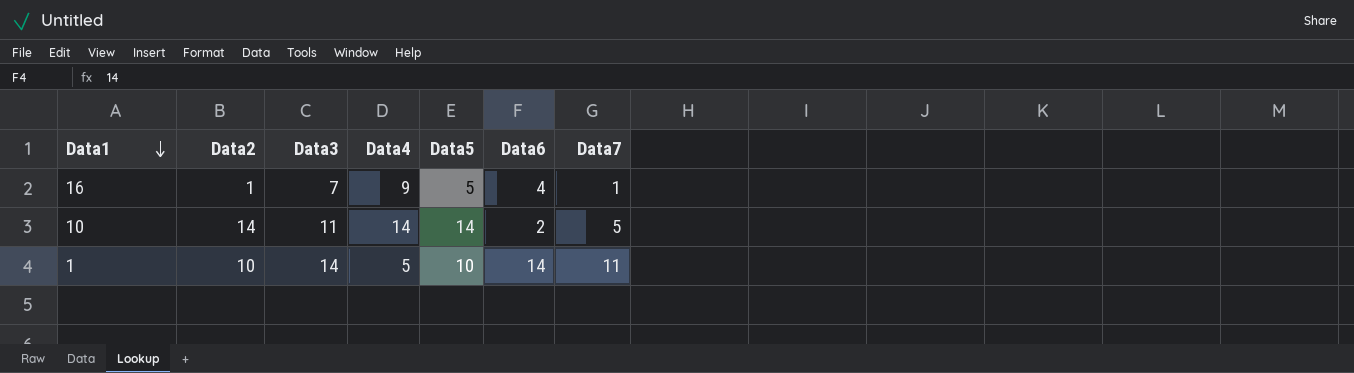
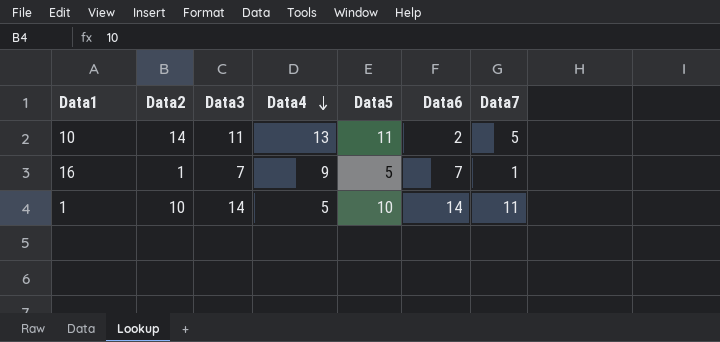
row order: Data1 descending -> Data4 descending
10 | Data4: 14 -> 13
10 | Data5: 14 -> 11
16 | Data6: 4 -> 7

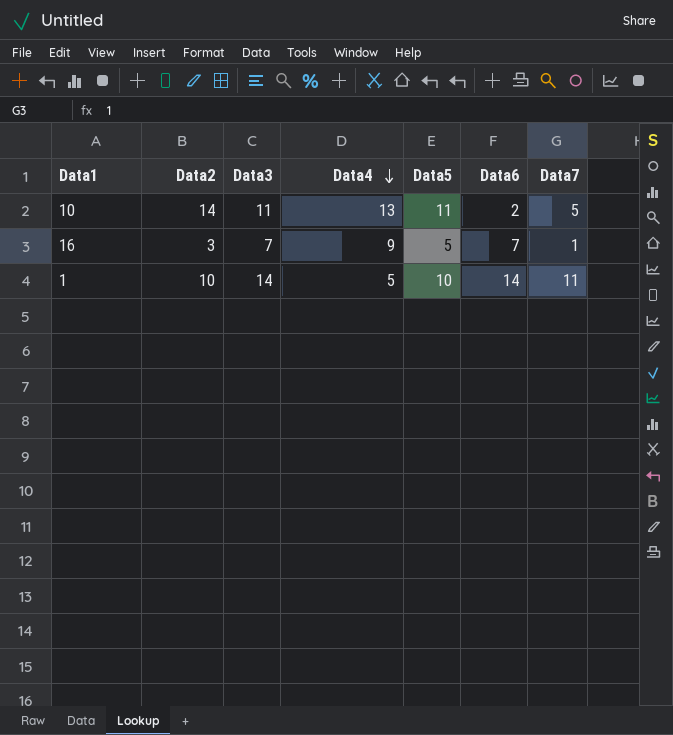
16 | Data2: 1 -> 3

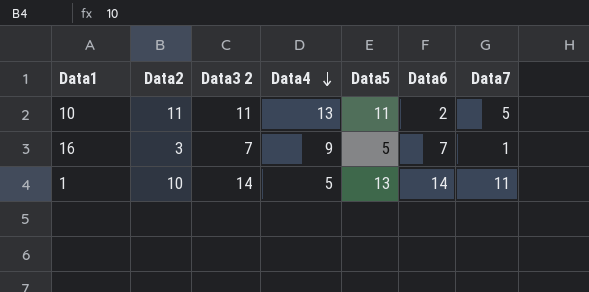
column name: Data3 -> Data3 2
10 | Data2: 14 -> 11
1 | Data5: 10 -> 13

